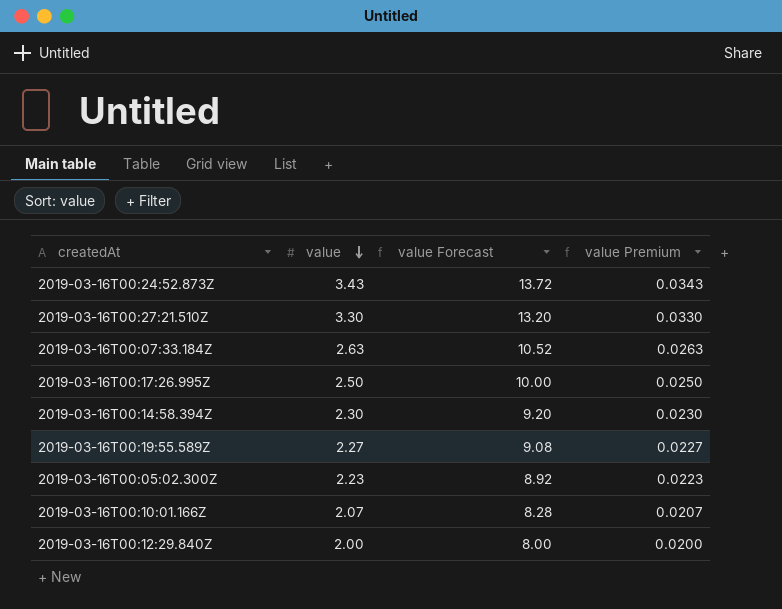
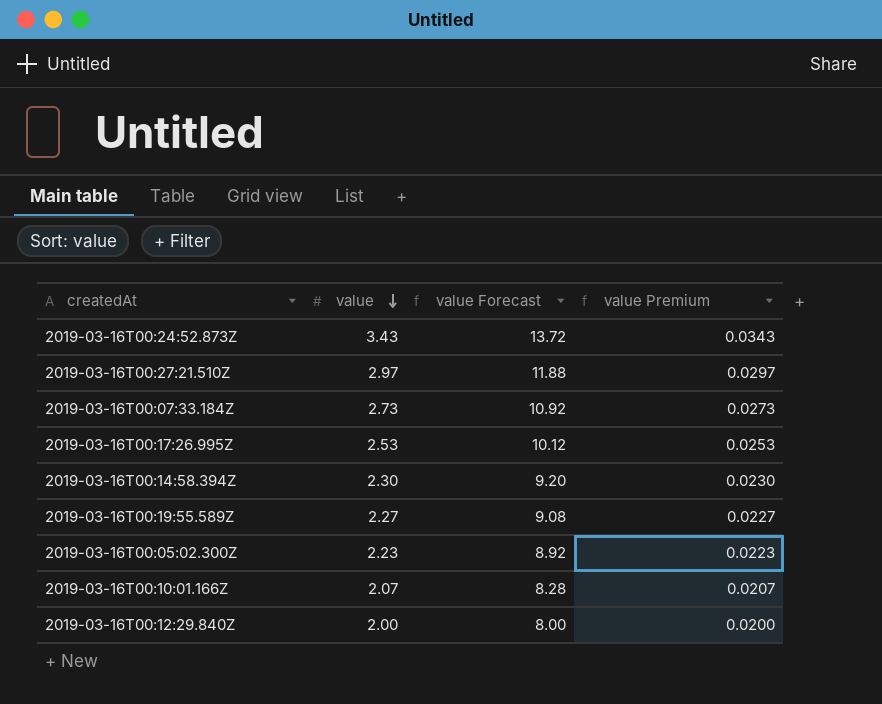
2019-03-16T00:27:21.510Z | value: 3.30 -> 2.97
2019-03-16T00:27:21.510Z | value Forecast: 13.20 -> 11.88
2019-03-16T00:27:21.510Z | value Premium: 0.0330 -> 0.0297
2019-03-16T00:07:33.184Z | value: 2.63 -> 2.73
2019-03-16T00:07:33.184Z | value Forecast: 10.52 -> 10.92
2019-03-16T00:07:33.184Z | value Premium: 0.0263 -> 0.0273
2019-03-16T00:17:26.995Z | value: 2.50 -> 2.53
2019-03-16T00:17:26.995Z | value Forecast: 10.00 -> 10.12
2019-03-16T00:17:26.995Z | value Premium: 0.0250 -> 0.0253

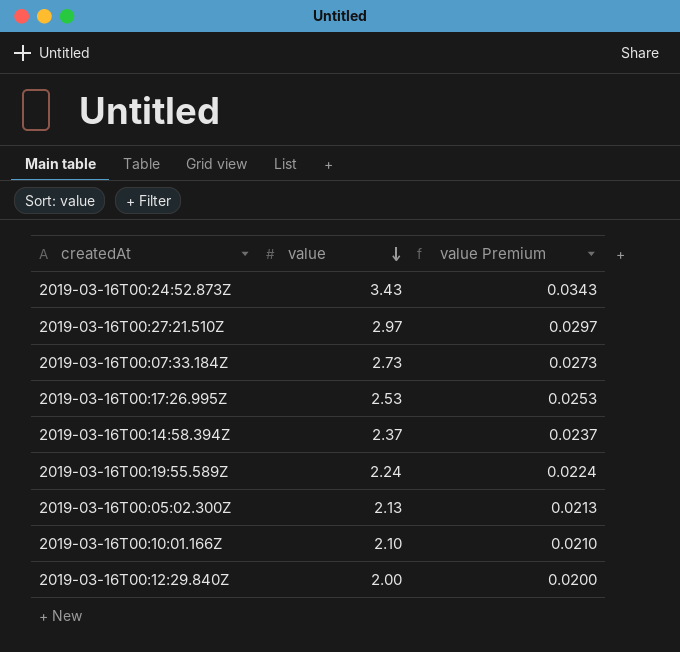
column value Forecast | formula: [value] * 4 -> none
2019-03-16T00:14:58.394Z | value: 2.30 -> 2.37
2019-03-16T00:14:58.394Z | value Premium: 0.0230 -> 0.0237
2019-03-16T00:19:55.589Z | value: 2.27 -> 2.24
2019-03-16T00:19:55.589Z | value Premium: 0.0227 -> 0.0224
2019-03-16T00:05:02.300Z | value: 2.23 -> 2.13
2019-03-16T00:05:02.300Z | value Premium: 0.0223 -> 0.0213
2019-03-16T00:10:01.166Z | value: 2.07 -> 2.10
2019-03-16T00:10:01.166Z | value Premium: 0.0207 -> 0.0210

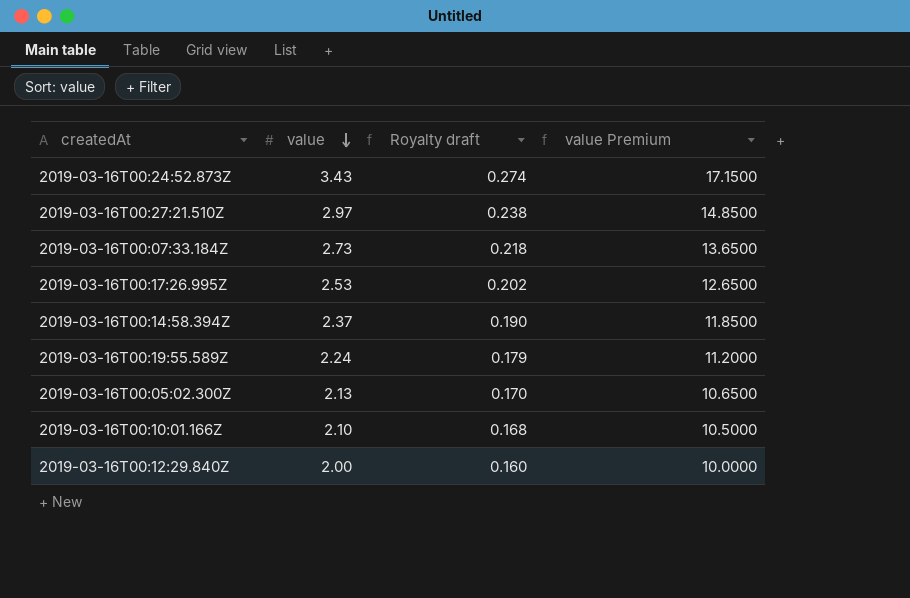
column Royalty draft | formula: none -> [value] * 0.08
column value Premium | formula: [value] * 0.01 -> [value] * 5

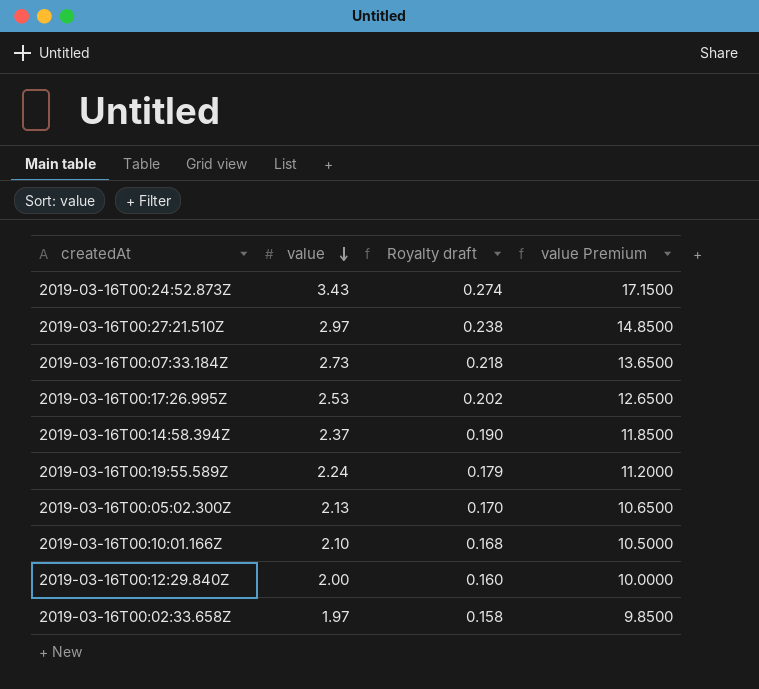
row 2019-03-16T00:02:33.658Z: none -> 1.97 | 0.158 | 9.8500

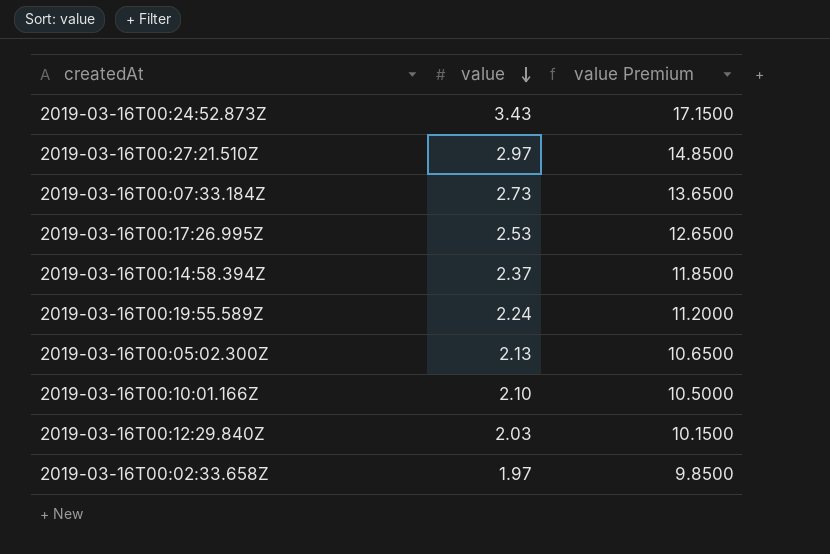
column Royalty draft | formula: [value] * 0.08 -> none
2019-03-16T00:12:29.840Z | value: 2.00 -> 2.03
2019-03-16T00:12:29.840Z | value Premium: 10.0000 -> 10.1500

